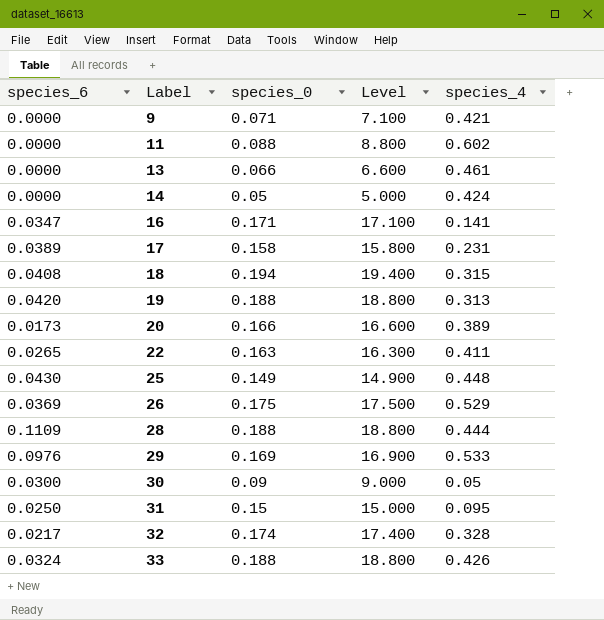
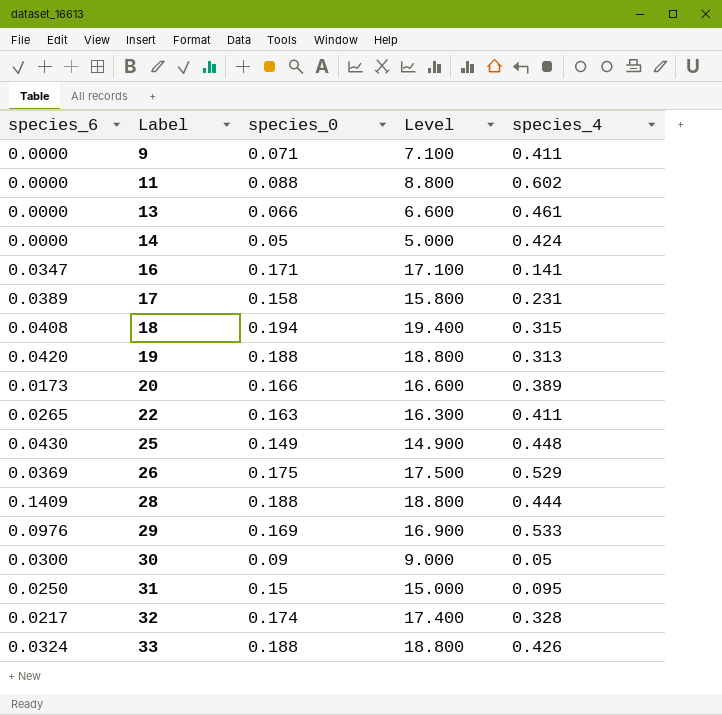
9 | species_4: 0.421 -> 0.411
28 | species_6: 0.1109 -> 0.1409

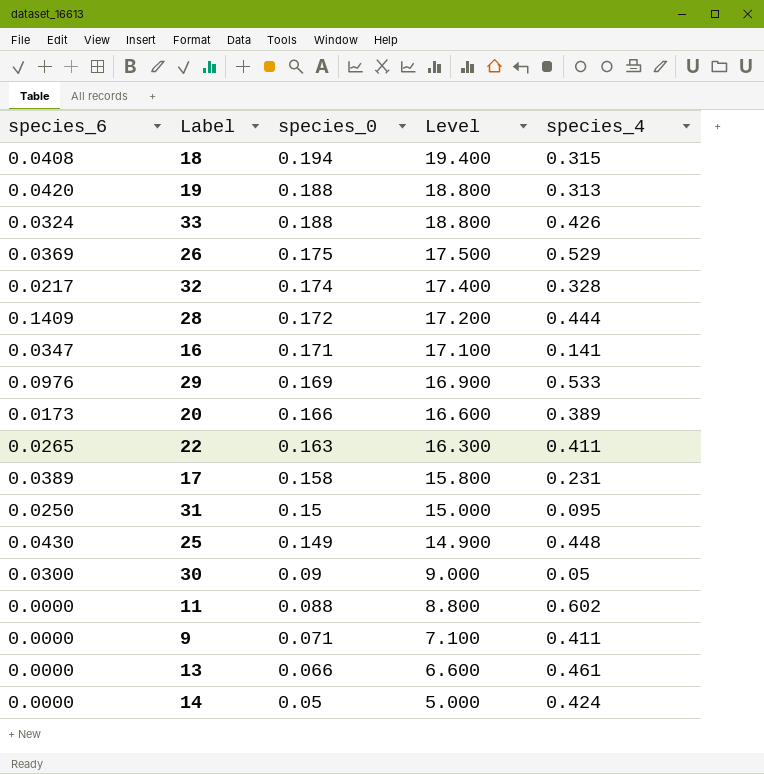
row order: Label ascending -> species_0 descending
28 | species_0: 0.188 -> 0.172
28 | Level: 18.800 -> 17.200

